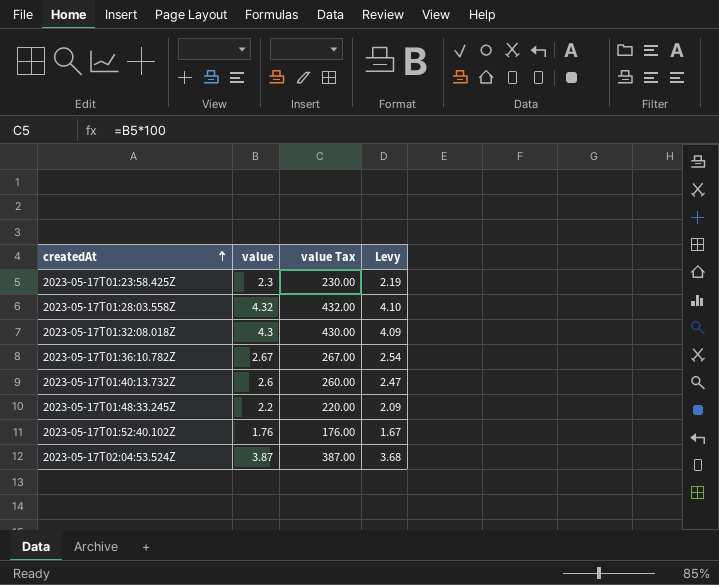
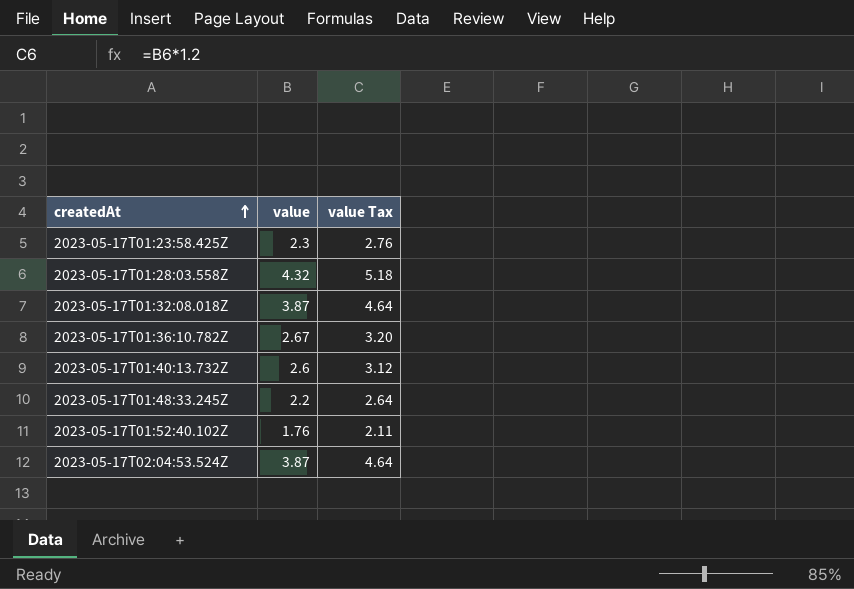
column Levy | formula: [value] * 0.95 -> none
column value Tax | formula: [value] * 100 -> [value] * 1.2
2023-05-17T01:32:08.018Z | value: 4.3 -> 3.87

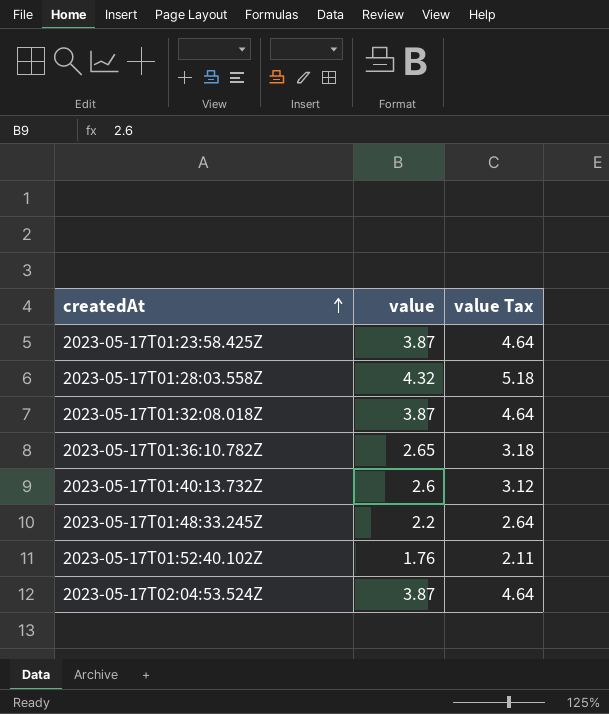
2023-05-17T01:23:58.425Z | value: 2.3 -> 3.87
2023-05-17T01:23:58.425Z | value Tax: 2.76 -> 4.64
2023-05-17T01:36:10.782Z | value: 2.67 -> 2.65
2023-05-17T01:36:10.782Z | value Tax: 3.20 -> 3.18

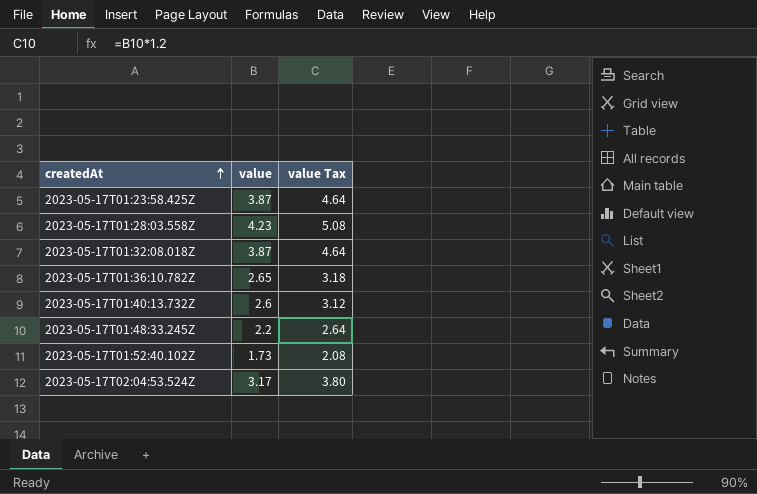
2023-05-17T01:28:03.558Z | value: 4.32 -> 4.23
2023-05-17T01:28:03.558Z | value Tax: 5.18 -> 5.08
2023-05-17T01:52:40.102Z | value: 1.76 -> 1.73
2023-05-17T01:52:40.102Z | value Tax: 2.11 -> 2.08
2023-05-17T02:04:53.524Z | value: 3.87 -> 3.17
2023-05-17T02:04:53.524Z | value Tax: 4.64 -> 3.80

